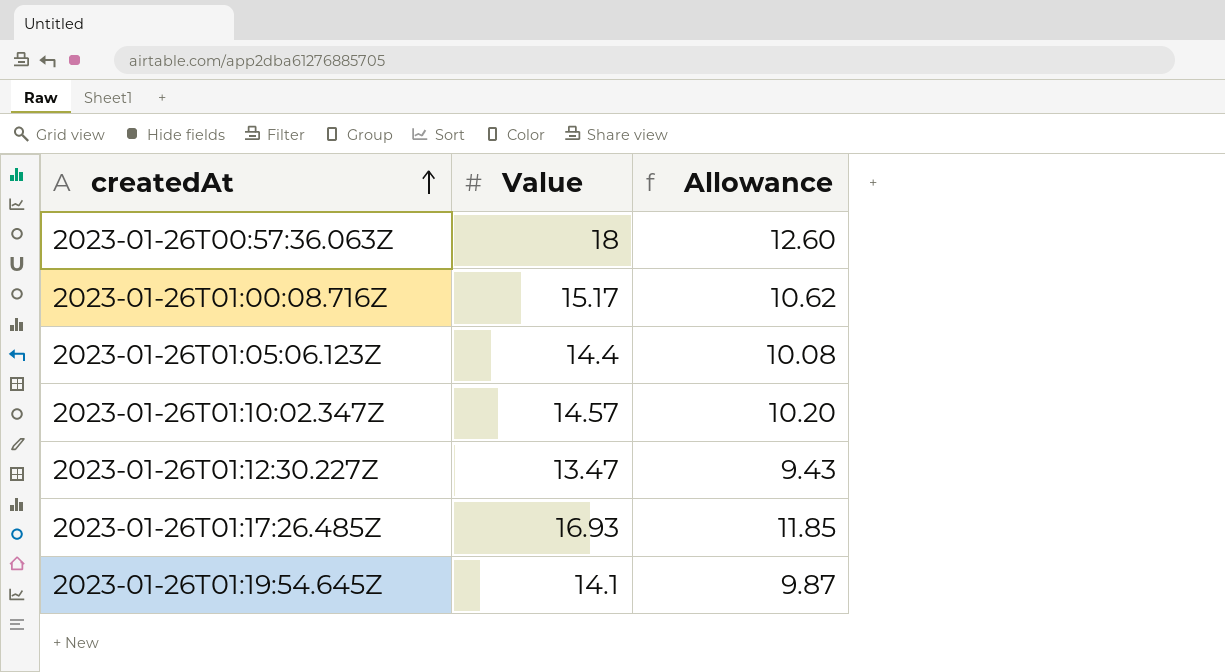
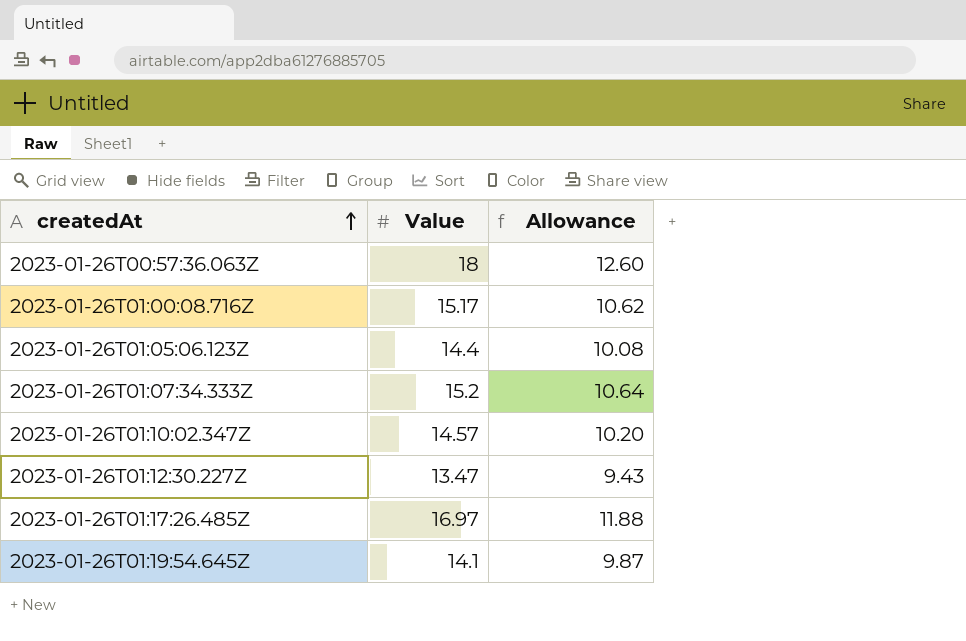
row 2023-01-26T01:07:34.333Z: none -> 15.2 | 10.64
2023-01-26T01:17:26.485Z | Value: 16.93 -> 16.97
2023-01-26T01:17:26.485Z | Allowance: 11.85 -> 11.88

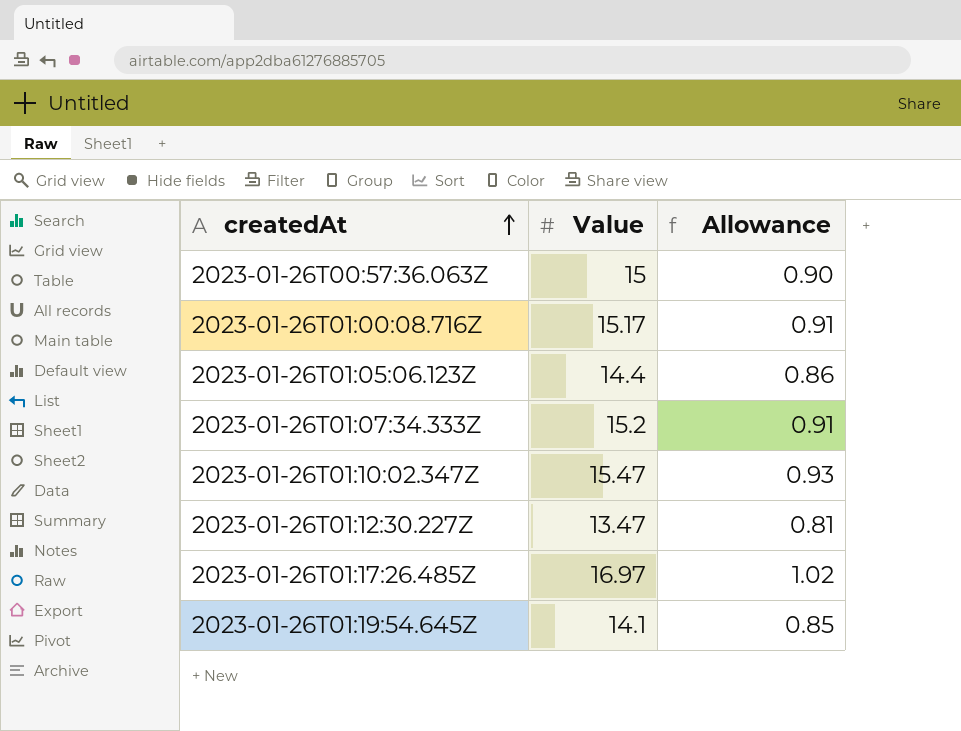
column Allowance | formula: [Value] * 0.7 -> [Value] * 0.06
2023-01-26T00:57:36.063Z | Value: 18 -> 15
2023-01-26T01:10:02.347Z | Value: 14.57 -> 15.47

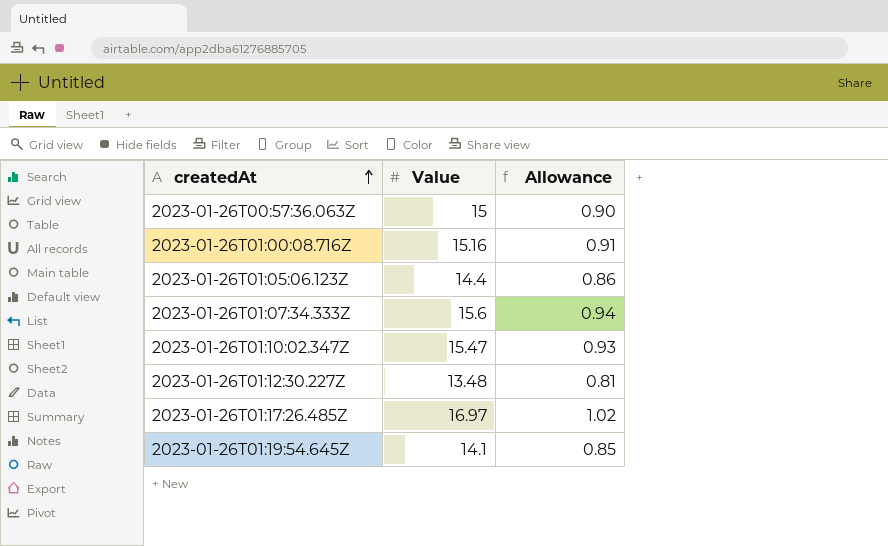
2023-01-26T01:00:08.716Z | Value: 15.17 -> 15.16
2023-01-26T01:07:34.333Z | Value: 15.2 -> 15.6
2023-01-26T01:07:34.333Z | Allowance: 0.91 -> 0.94
2023-01-26T01:12:30.227Z | Value: 13.47 -> 13.48

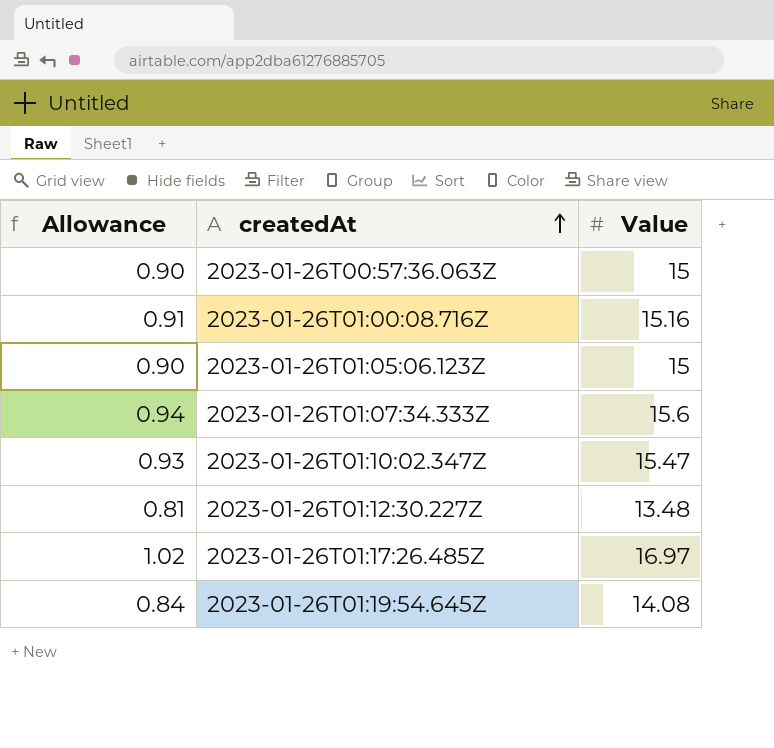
column Allowance | position: 3 -> 1
2023-01-26T01:05:06.123Z | Allowance: 0.86 -> 0.90
2023-01-26T01:05:06.123Z | Value: 14.4 -> 15
2023-01-26T01:19:54.645Z | Allowance: 0.85 -> 0.84
2023-01-26T01:19:54.645Z | Value: 14.1 -> 14.08

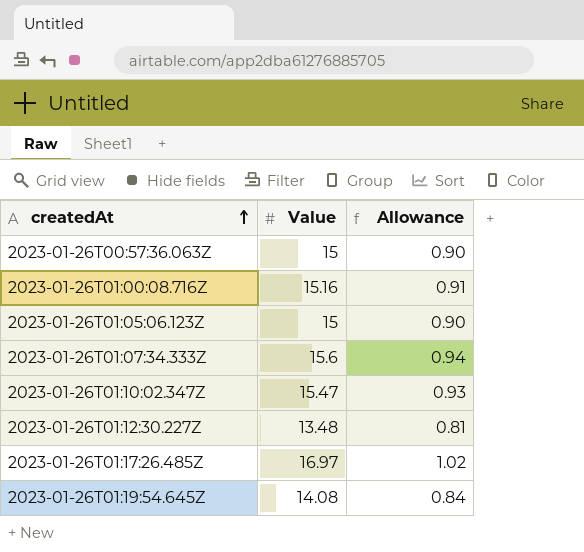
column Allowance | position: 1 -> 3

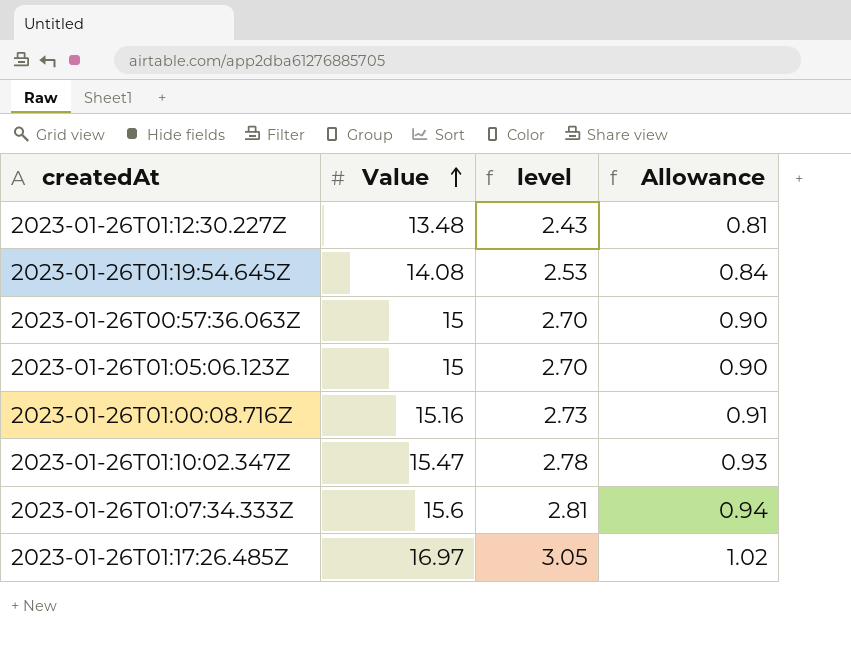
row order: createdAt ascending -> Value ascending
column level | formula: none -> [Value] * 0.18

